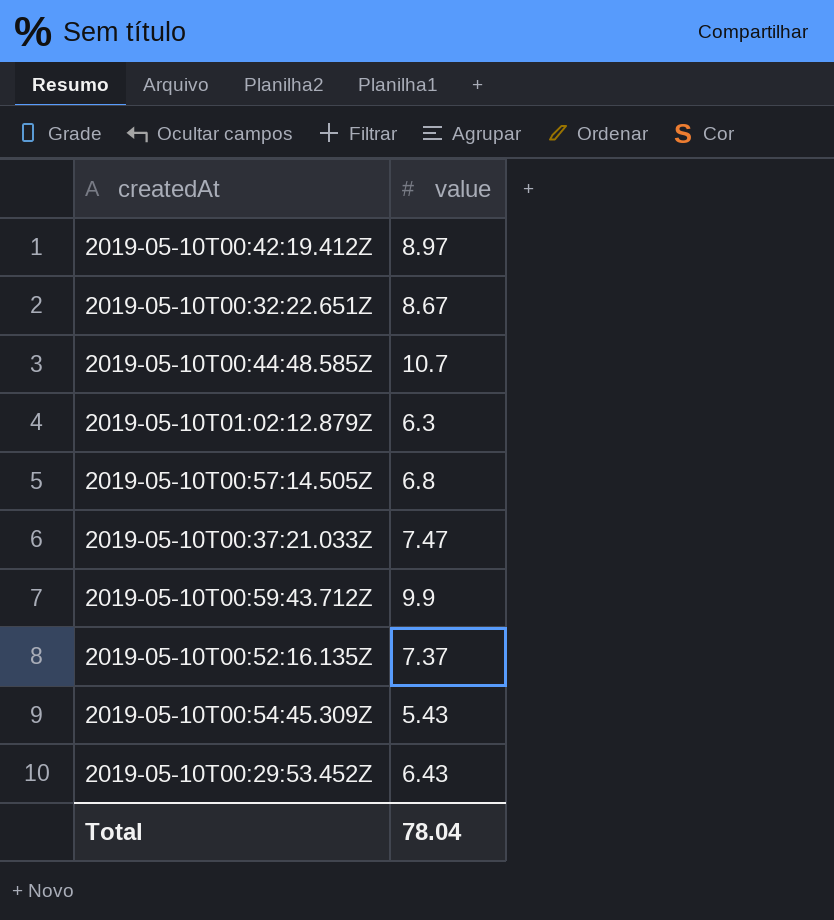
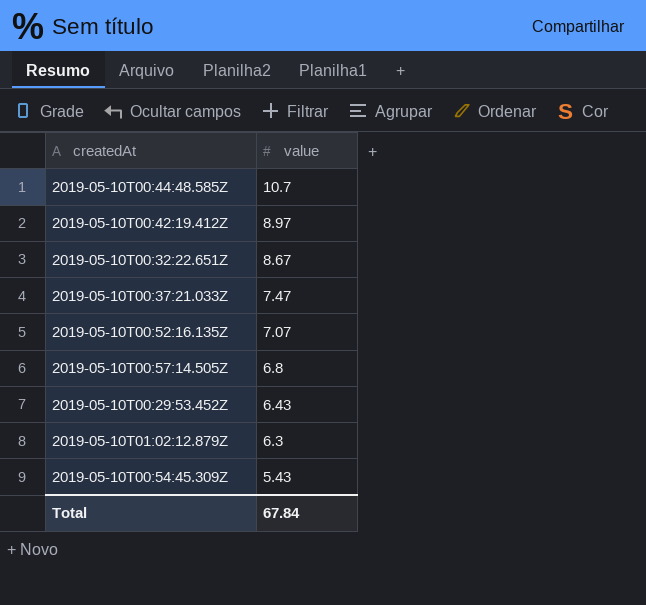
row order: none -> value descending
row 2019-05-10T00:59:43.712Z: 9.9 -> none
2019-05-10T00:52:16.135Z | value: 7.37 -> 7.07
Total | value: 78.04 -> 67.84

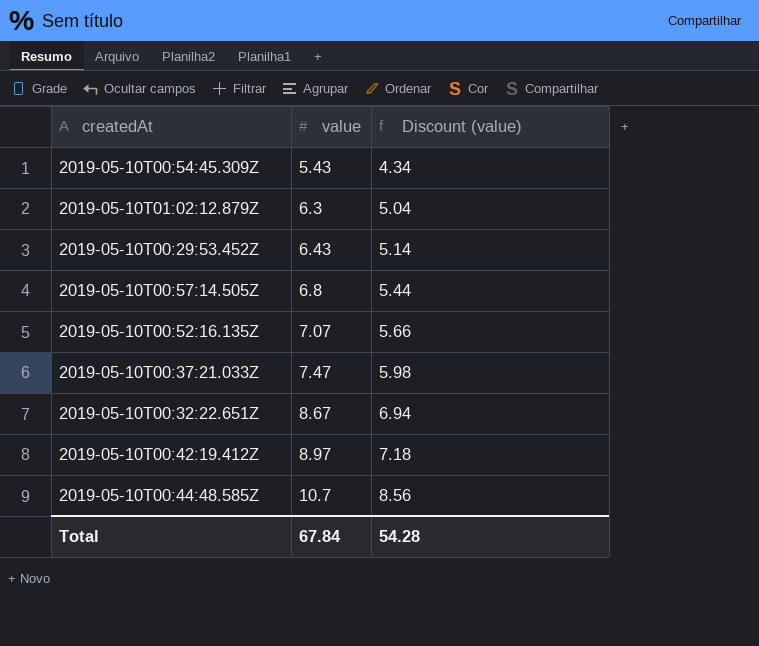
row order: value descending -> value ascending
column Discount (value) | formula: none -> [value] * 0.8

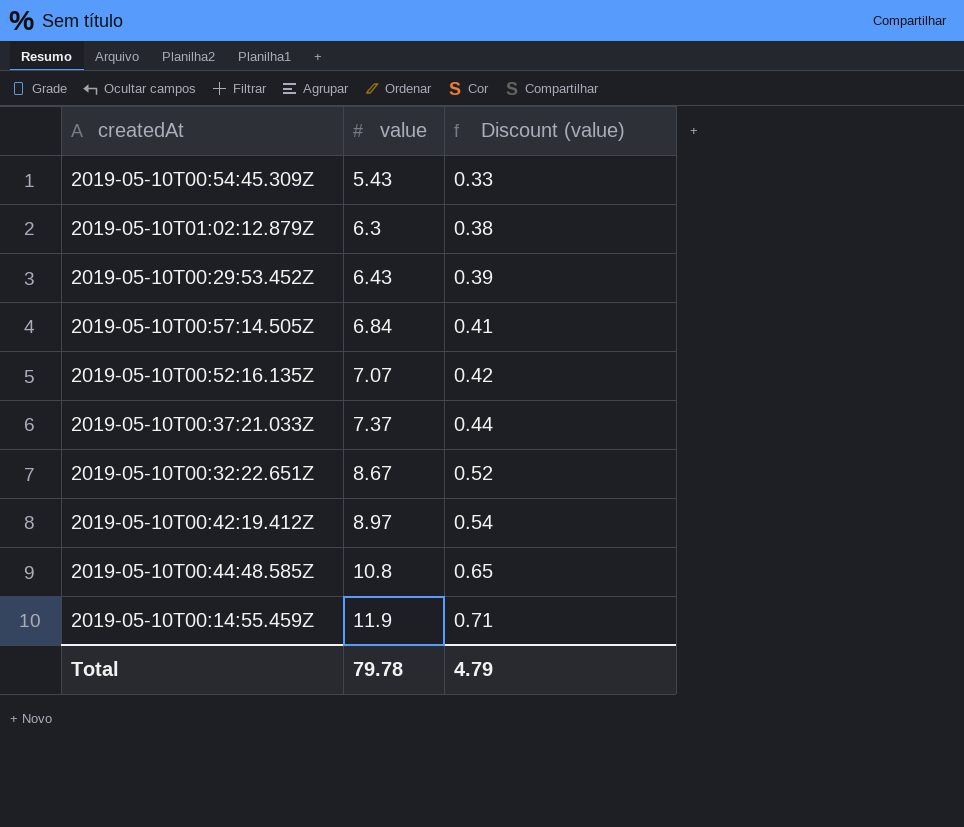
column Discount (value) | formula: [value] * 0.8 -> [value] * 0.06
2019-05-10T00:57:14.505Z | value: 6.8 -> 6.84
2019-05-10T00:37:21.033Z | value: 7.47 -> 7.37
2019-05-10T00:44:48.585Z | value: 10.7 -> 10.8
row 2019-05-10T00:14:55.459Z: none -> 11.9 | 0.71
Total | value: 67.84 -> 79.78
Total | Discount (value): 54.28 -> 4.79

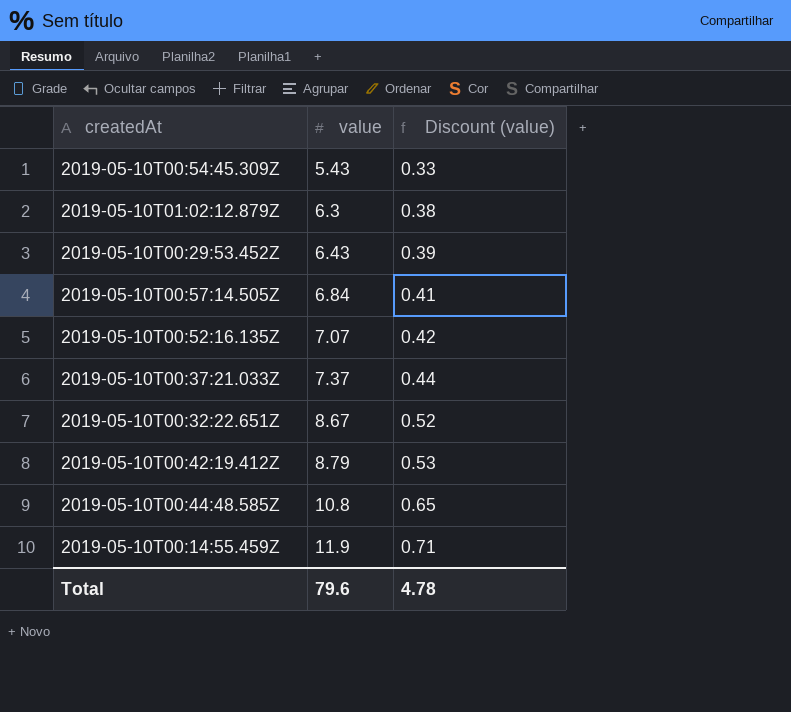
2019-05-10T00:42:19.412Z | value: 8.97 -> 8.79
2019-05-10T00:42:19.412Z | Discount (value): 0.54 -> 0.53
Total | value: 79.78 -> 79.6
Total | Discount (value): 4.79 -> 4.78

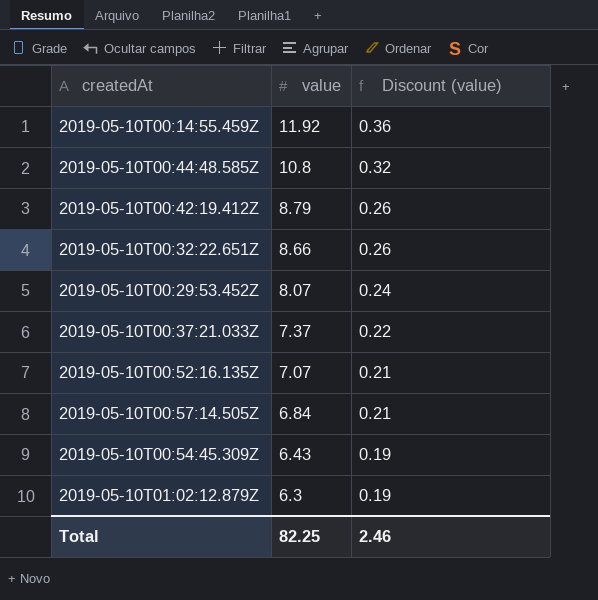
row order: value ascending -> value descending
column Discount (value) | formula: [value] * 0.06 -> [value] * 0.03
2019-05-10T00:14:55.459Z | value: 11.9 -> 11.92
2019-05-10T00:32:22.651Z | value: 8.67 -> 8.66
2019-05-10T00:29:53.452Z | value: 6.43 -> 8.07
2019-05-10T00:54:45.309Z | value: 5.43 -> 6.43
Total | value: 79.6 -> 82.25
Total | Discount (value): 4.78 -> 2.46

